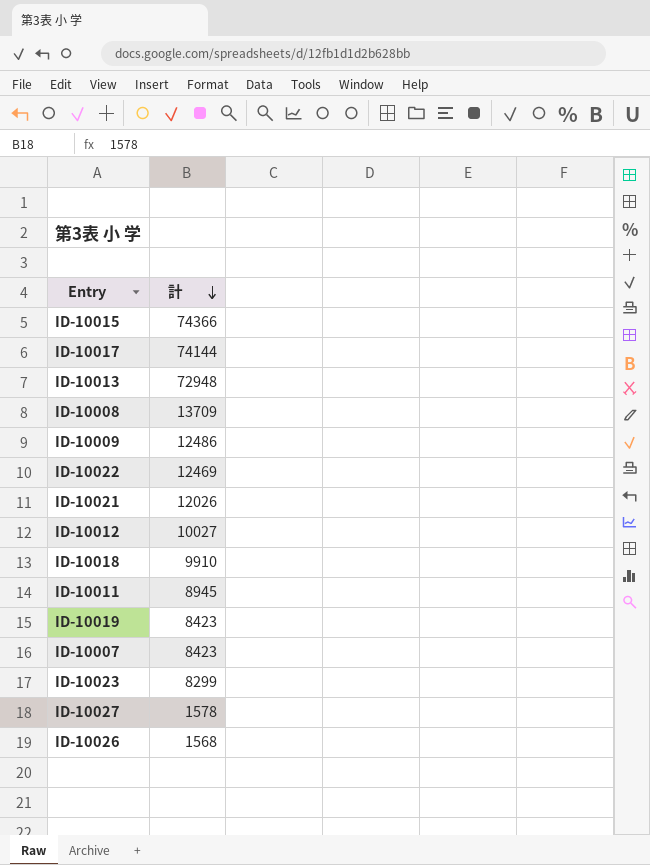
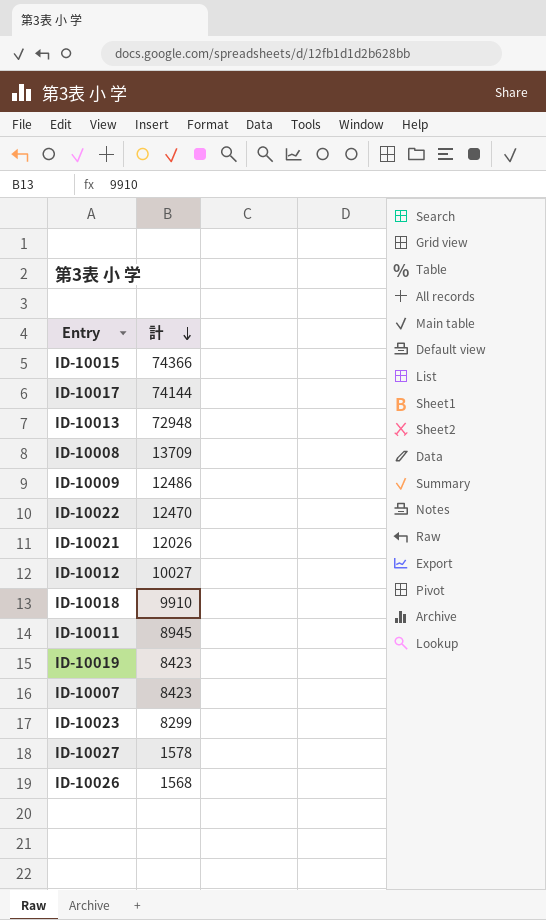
ID-10022 | 計: 12469 -> 12470

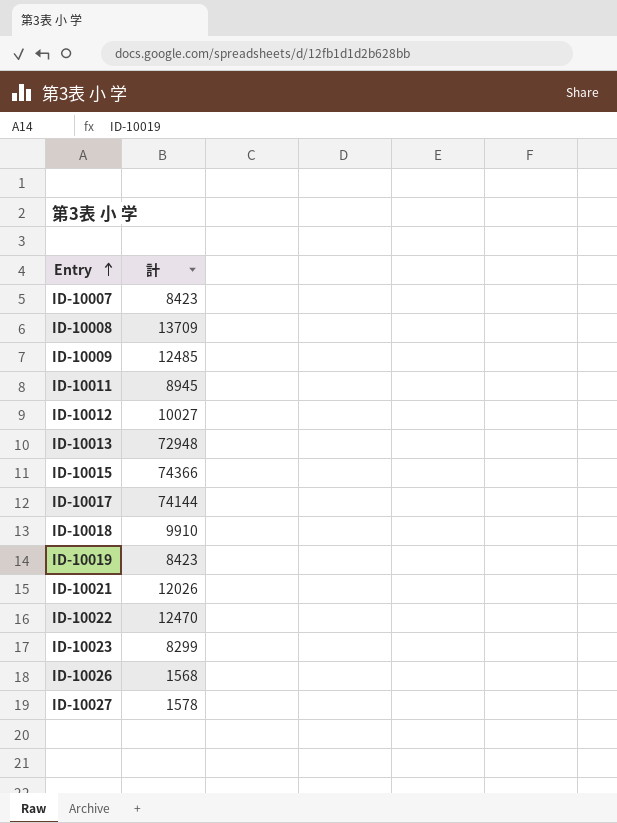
row order: 計 descending -> Entry ascending
ID-10009 | 計: 12486 -> 12485

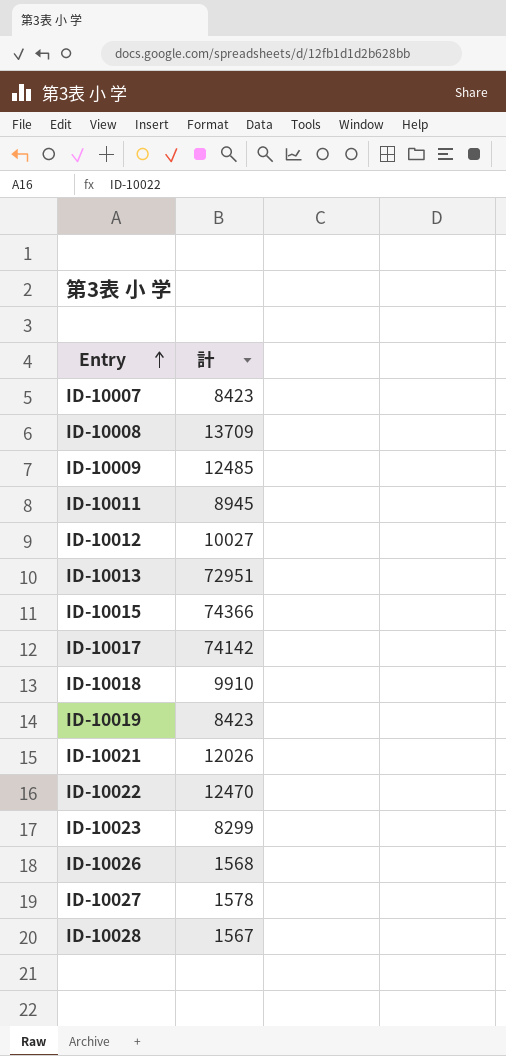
ID-10013 | 計: 72948 -> 72951
ID-10017 | 計: 74144 -> 74142
row ID-10028: none -> 1567

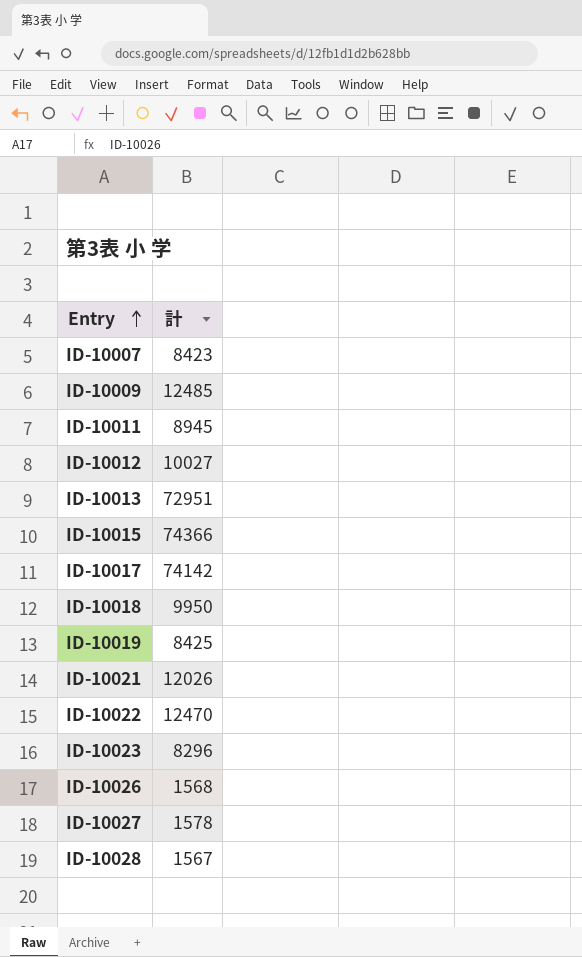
row ID-10008: 13709 -> none
ID-10018 | 計: 9910 -> 9950
ID-10019 | 計: 8423 -> 8425
ID-10023 | 計: 8299 -> 8296

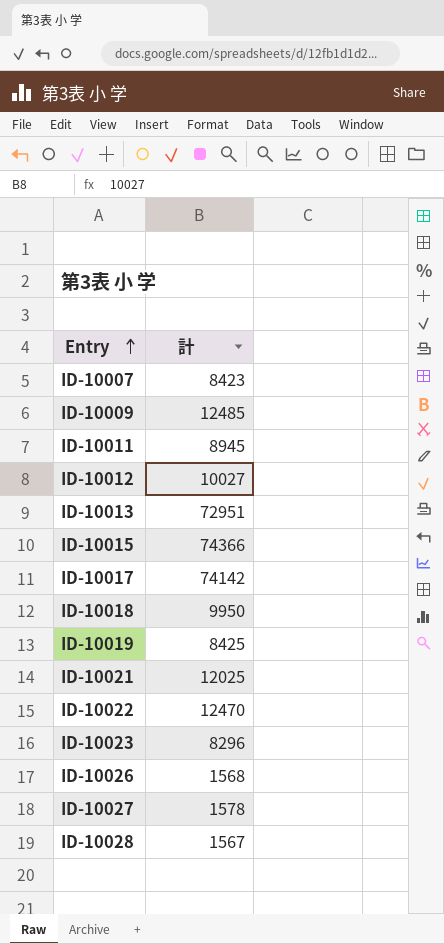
ID-10021 | 計: 12026 -> 12025

